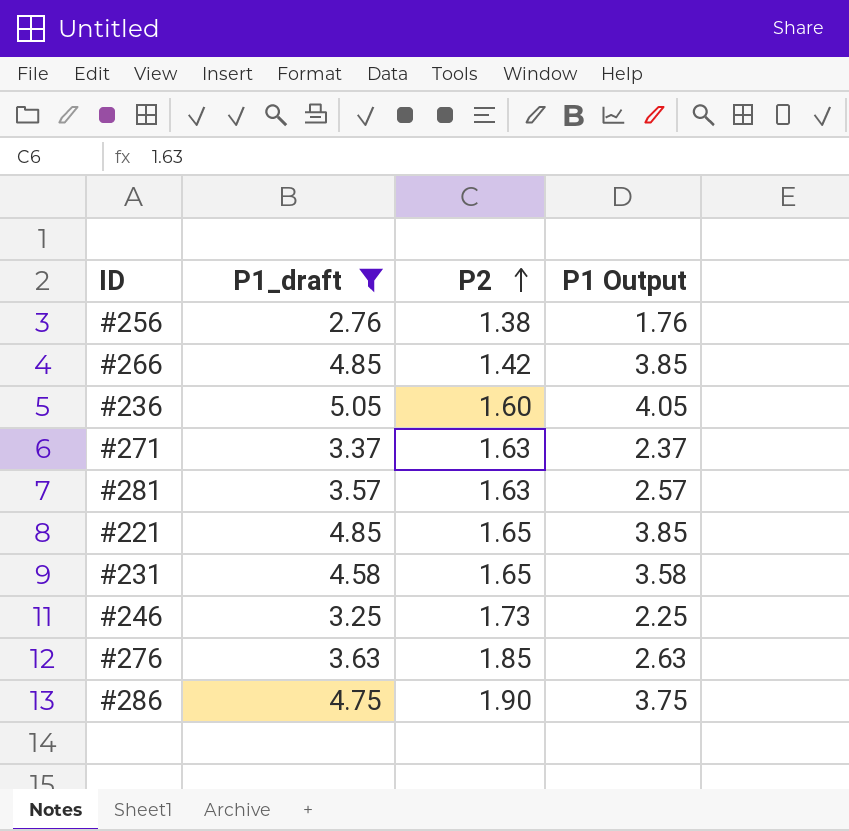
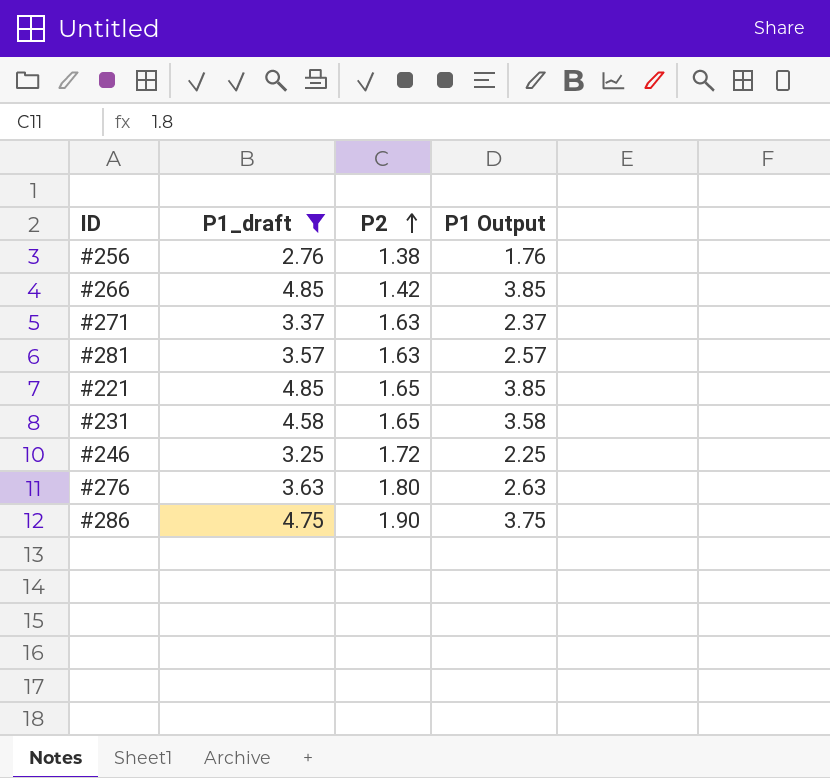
row #236: 5.05 | 1.60 | 4.05 -> none
#246 | P2: 1.73 -> 1.72
#276 | P2: 1.85 -> 1.80

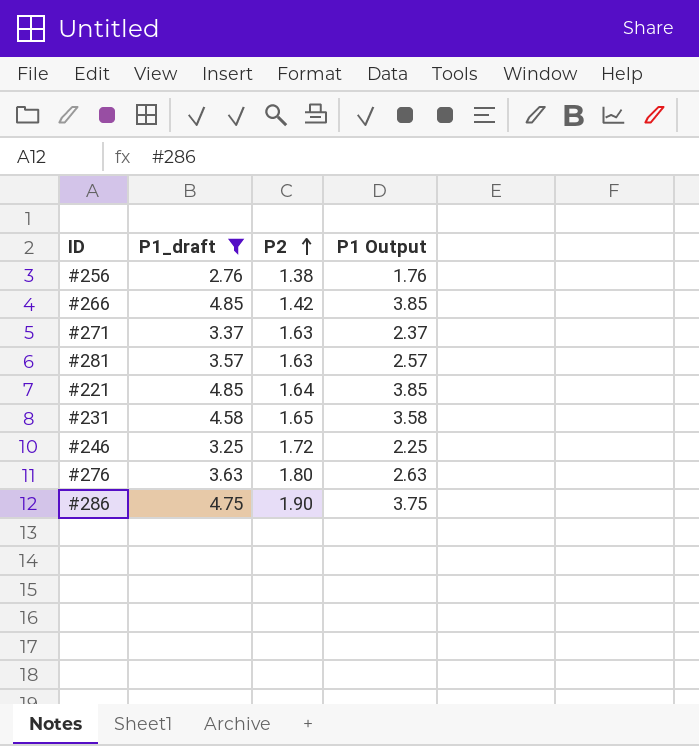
#221 | P2: 1.65 -> 1.64

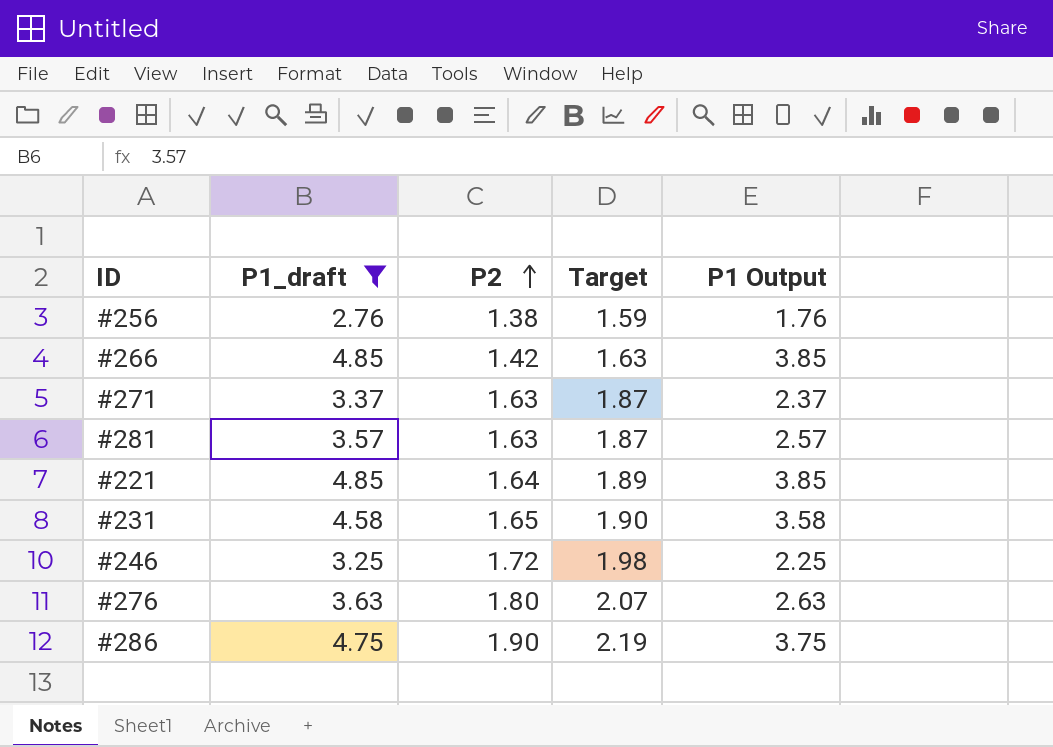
column Target | formula: none -> [P2] * 1.15

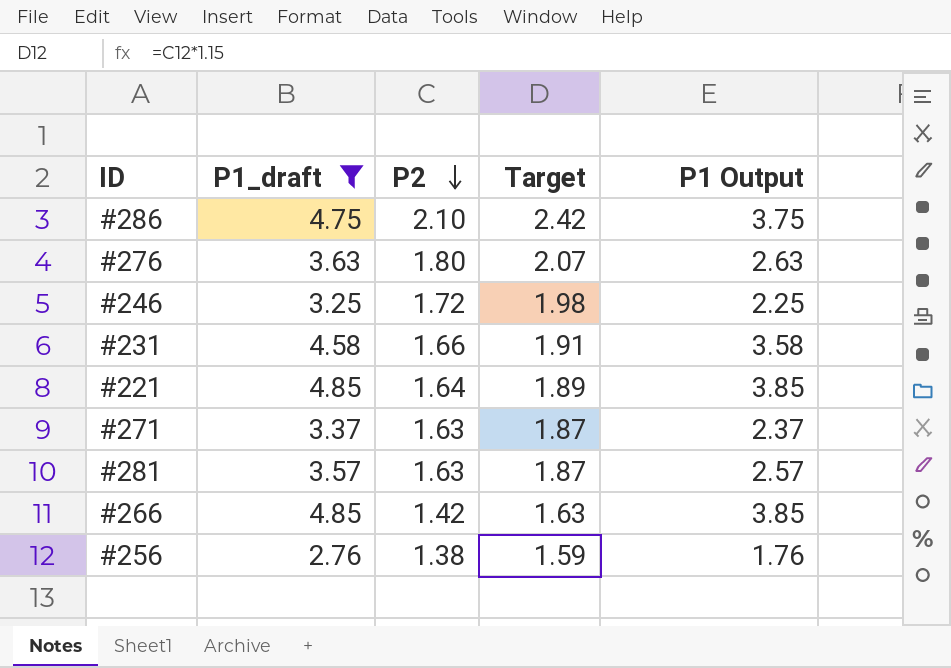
row order: P2 ascending -> P2 descending
#286 | P2: 1.90 -> 2.10
#286 | Target: 2.19 -> 2.42
#231 | P2: 1.65 -> 1.66
#231 | Target: 1.90 -> 1.91

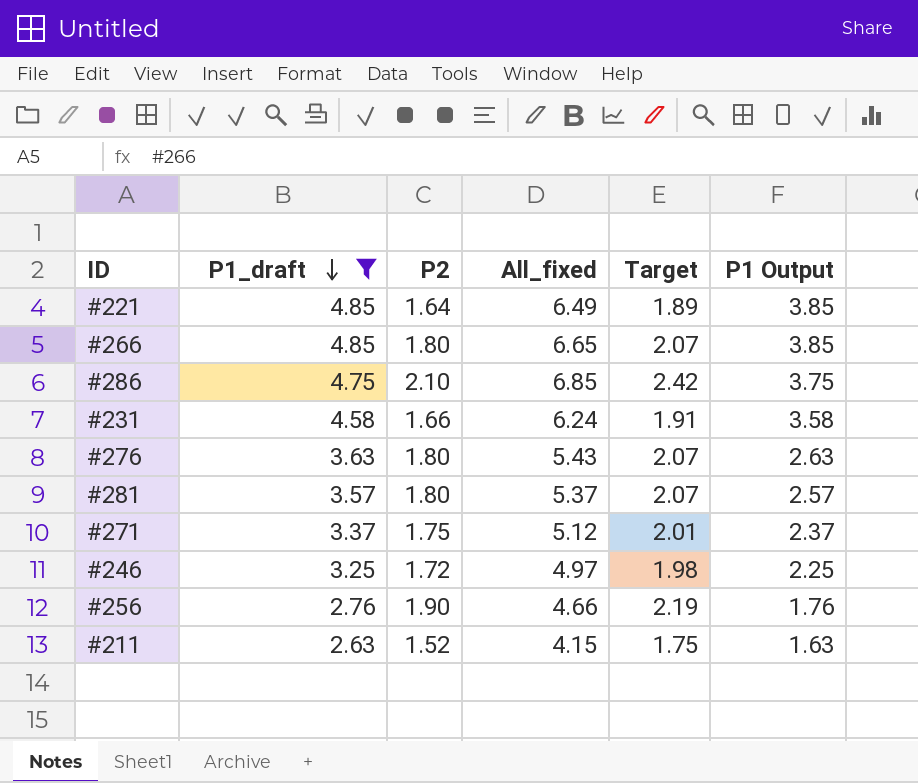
row order: P2 descending -> P1_draft descending
column All_fixed | formula: none -> [P1_draft] + [P2]
#266 | P2: 1.42 -> 1.80
#266 | Target: 1.63 -> 2.07
#281 | P2: 1.63 -> 1.80
#281 | Target: 1.87 -> 2.07
#271 | P2: 1.63 -> 1.75
#271 | Target: 1.87 -> 2.01
#256 | P2: 1.38 -> 1.90
#256 | Target: 1.59 -> 2.19
row #211: none -> 2.63 | 1.52 | 4.15 | 1.75 | 1.63

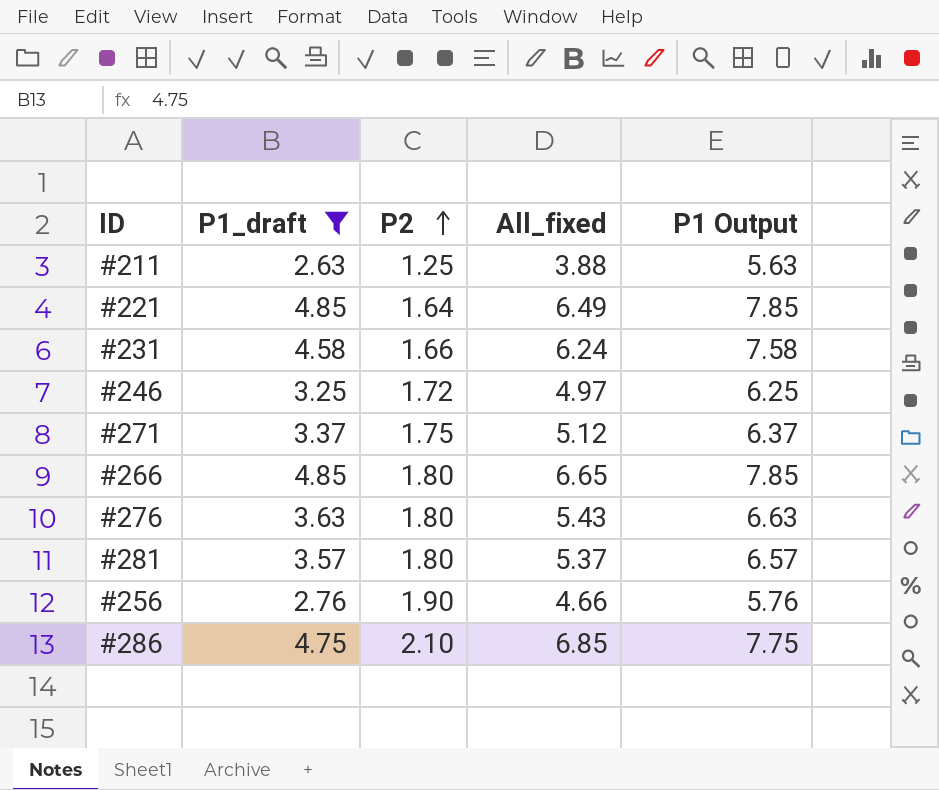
row order: P1_draft descending -> P2 ascending
column Target | formula: [P2] * 1.15 -> none
column P1 Output | formula: [P1_draft] - 1 -> [P1_draft] + 3
#211 | P2: 1.52 -> 1.25
#211 | All_fixed: 4.15 -> 3.88

